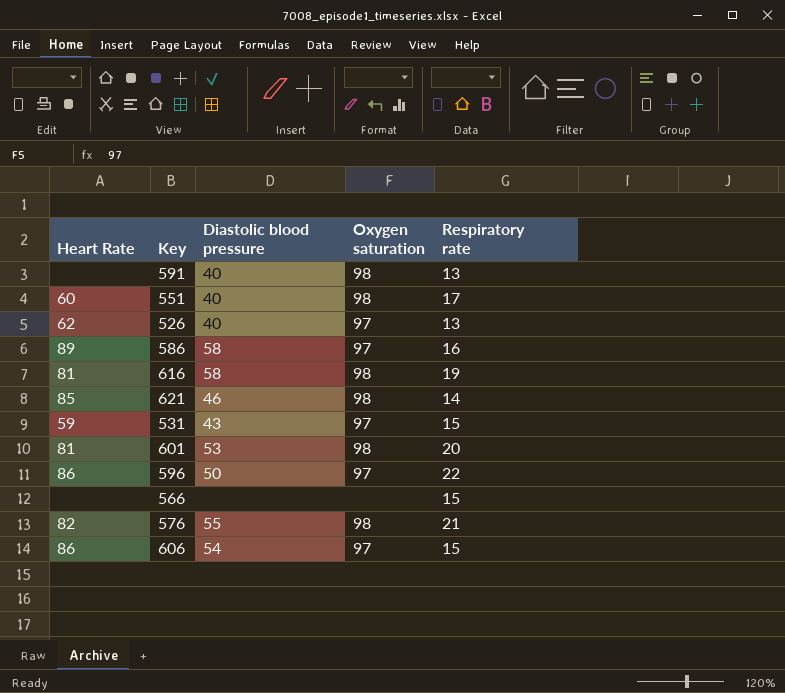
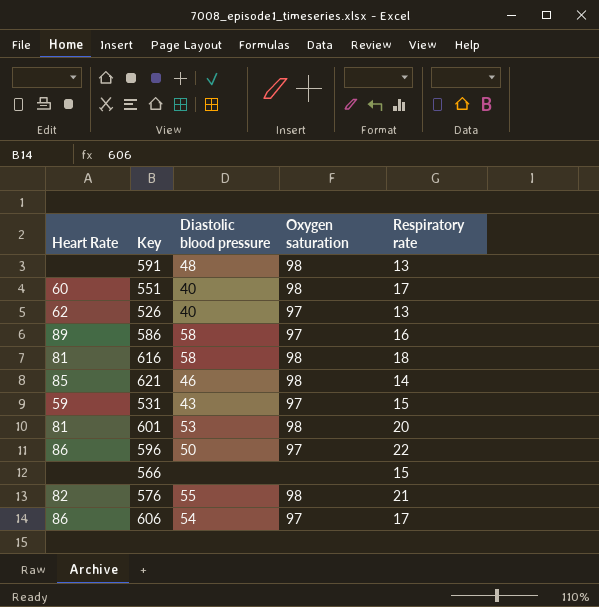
591 | Diastolic blood pressure: 40 -> 48
616 | Respiratory rate: 19 -> 18
606 | Respiratory rate: 15 -> 17

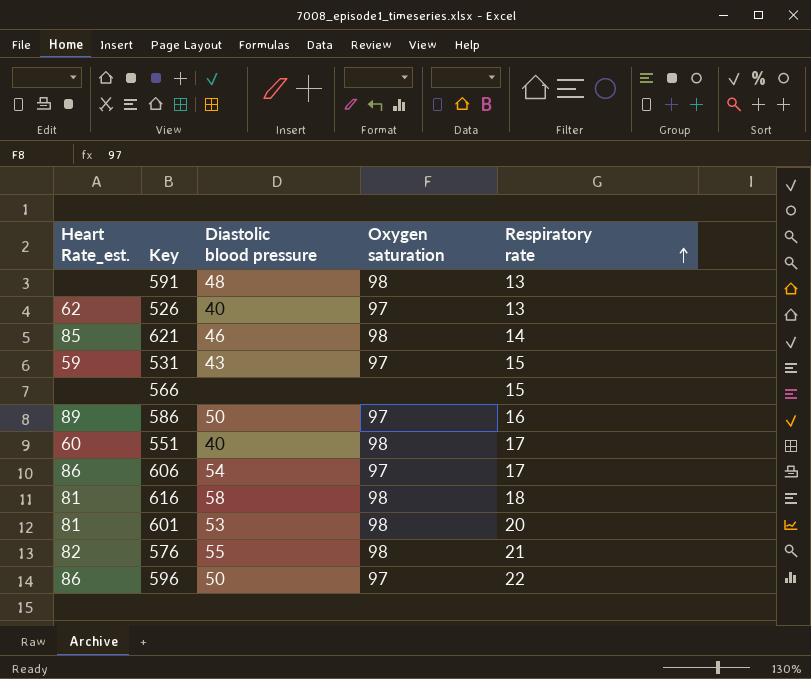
row order: none -> Respiratory rate ascending
column name: Heart Rate -> Heart Rate_est.
586 | Diastolic blood pressure: 58 -> 50

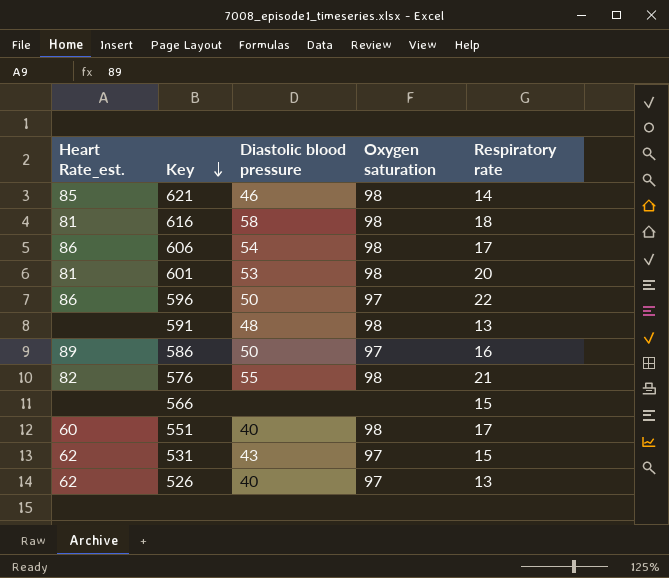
row order: Respiratory rate ascending -> Key descending
606 | Oxygen saturation: 97 -> 98
531 | Heart Rate_est.: 59 -> 62

